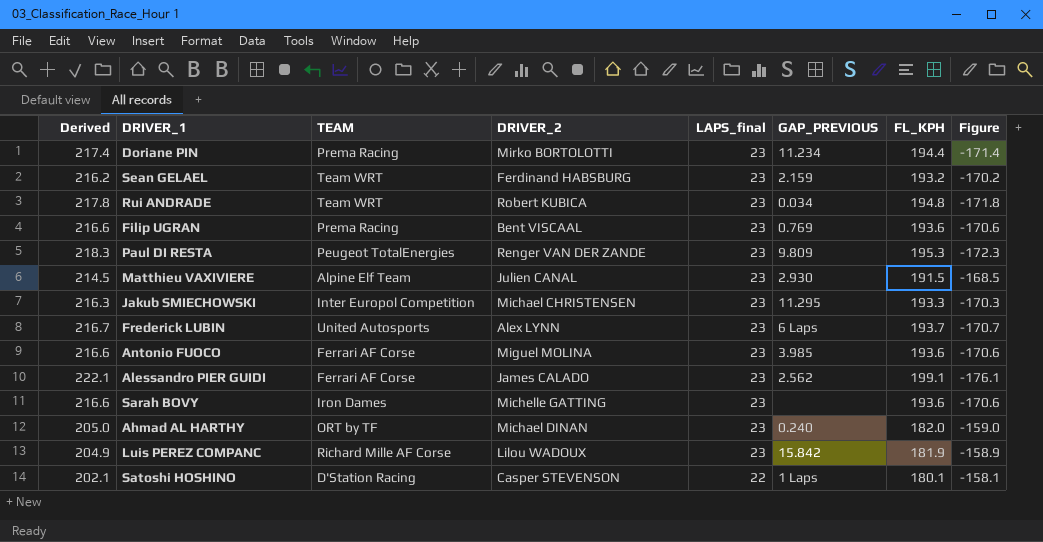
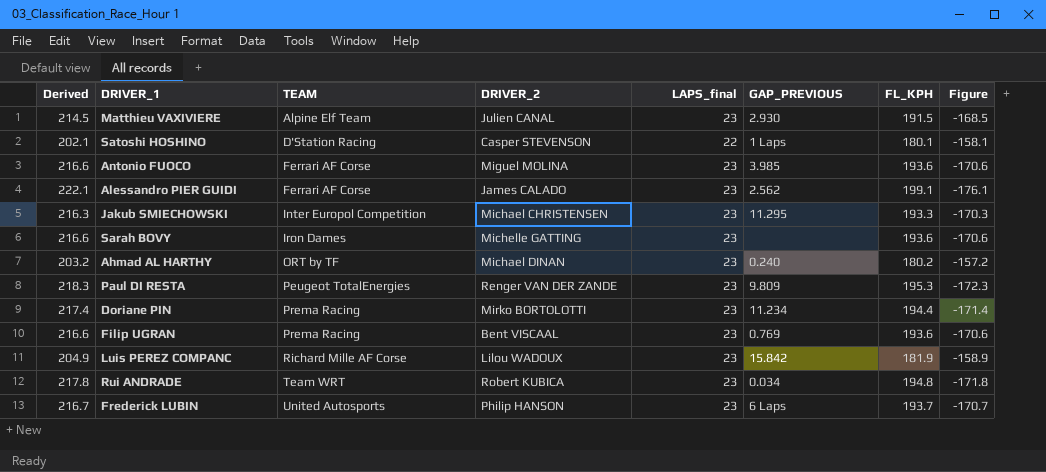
row order: LAPS_final descending -> TEAM ascending
row Sean GELAEL: 216.2 | Team WRT | Ferdinand HABSBURG | 23 | 2.159 | 193.2 | -170.2 -> none
Ahmad AL HARTHY | Derived: 205.0 -> 203.2
Ahmad AL HARTHY | FL_KPH: 182.0 -> 180.2
Ahmad AL HARTHY | Figure: -159.0 -> -157.2
Frederick LUBIN | DRIVER_2: Alex LYNN -> Philip HANSON

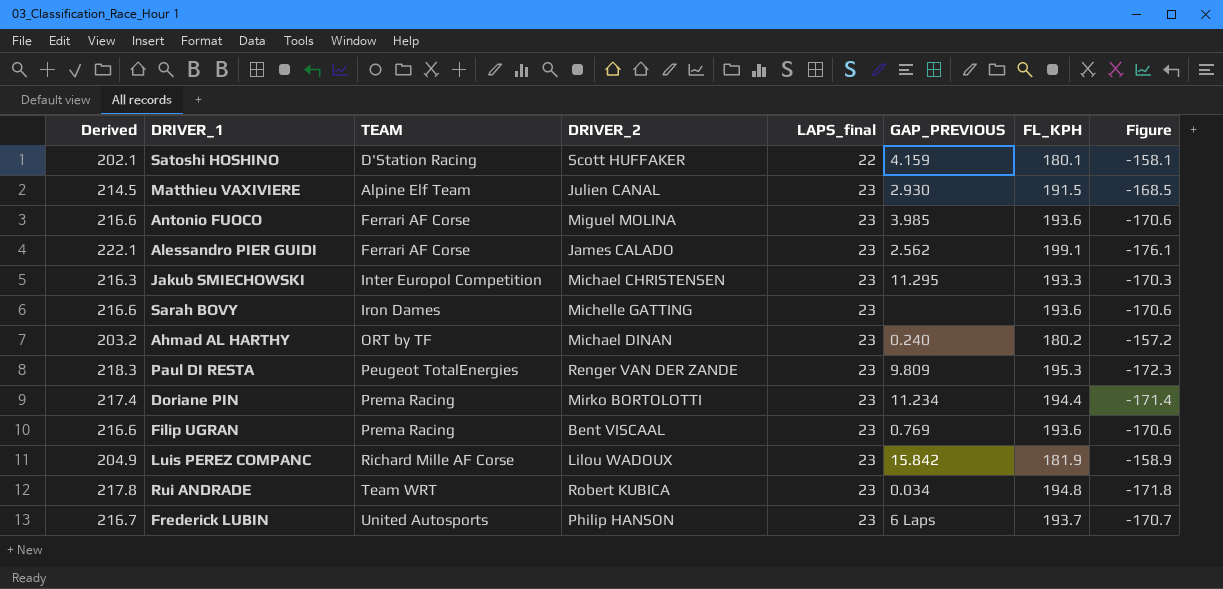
row order: TEAM ascending -> LAPS_final ascending
Satoshi HOSHINO | DRIVER_2: Casper STEVENSON -> Scott HUFFAKER
Satoshi HOSHINO | GAP_PREVIOUS: 1 Laps -> 4.159

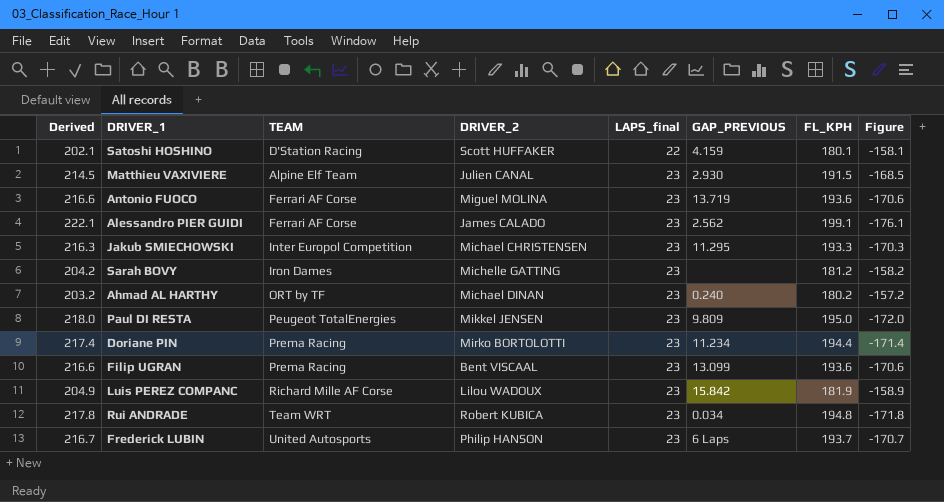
Antonio FUOCO | GAP_PREVIOUS: 3.985 -> 13.719
Sarah BOVY | Derived: 216.6 -> 204.2
Sarah BOVY | FL_KPH: 193.6 -> 181.2
Sarah BOVY | Figure: -170.6 -> -158.2
Paul DI RESTA | Derived: 218.3 -> 218.0
Paul DI RESTA | DRIVER_2: Renger VAN DER ZANDE -> Mikkel JENSEN
Paul DI RESTA | FL_KPH: 195.3 -> 195.0
Paul DI RESTA | Figure: -172.3 -> -172.0
Filip UGRAN | GAP_PREVIOUS: 0.769 -> 13.099

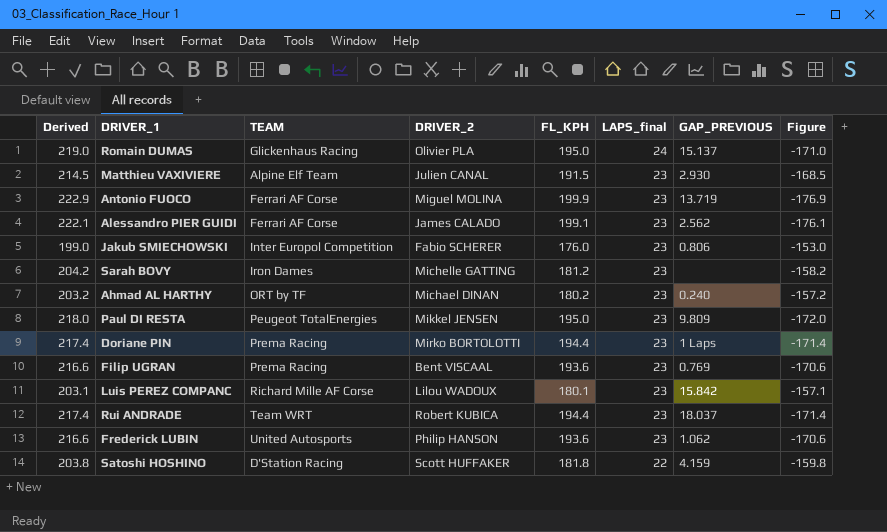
row order: LAPS_final ascending -> LAPS_final descending
column FL_KPH | position: 7 -> 5
row Romain DUMAS: none -> 219.0 | Glickenhaus Racing | Olivier PLA | 195.0 | 24 | 15.137 | -171.0
Antonio FUOCO | Derived: 216.6 -> 222.9
Antonio FUOCO | FL_KPH: 193.6 -> 199.9
Antonio FUOCO | Figure: -170.6 -> -176.9
Jakub SMIECHOWSKI | Derived: 216.3 -> 199.0
Jakub SMIECHOWSKI | DRIVER_2: Michael CHRISTENSEN -> Fabio SCHERER
Jakub SMIECHOWSKI | FL_KPH: 193.3 -> 176.0
Jakub SMIECHOWSKI | GAP_PREVIOUS: 11.295 -> 0.806
Jakub SMIECHOWSKI | Figure: -170.3 -> -153.0
Doriane PIN | GAP_PREVIOUS: 11.234 -> 1 Laps
Filip UGRAN | GAP_PREVIOUS: 13.099 -> 0.769
Luis PEREZ COMPANC | Derived: 204.9 -> 203.1
Luis PEREZ COMPANC | FL_KPH: 181.9 -> 180.1
Luis PEREZ COMPANC | Figure: -158.9 -> -157.1
Rui ANDRADE | Derived: 217.8 -> 217.4
Rui ANDRADE | FL_KPH: 194.8 -> 194.4
Rui ANDRADE | GAP_PREVIOUS: 0.034 -> 18.037
Rui ANDRADE | Figure: -171.8 -> -171.4
Frederick LUBIN | Derived: 216.7 -> 216.6
Frederick LUBIN | FL_KPH: 193.7 -> 193.6
Frederick LUBIN | GAP_PREVIOUS: 6 Laps -> 1.062
Frederick LUBIN | Figure: -170.7 -> -170.6
Satoshi HOSHINO | Derived: 202.1 -> 203.8
Satoshi HOSHINO | FL_KPH: 180.1 -> 181.8
Satoshi HOSHINO | Figure: -158.1 -> -159.8

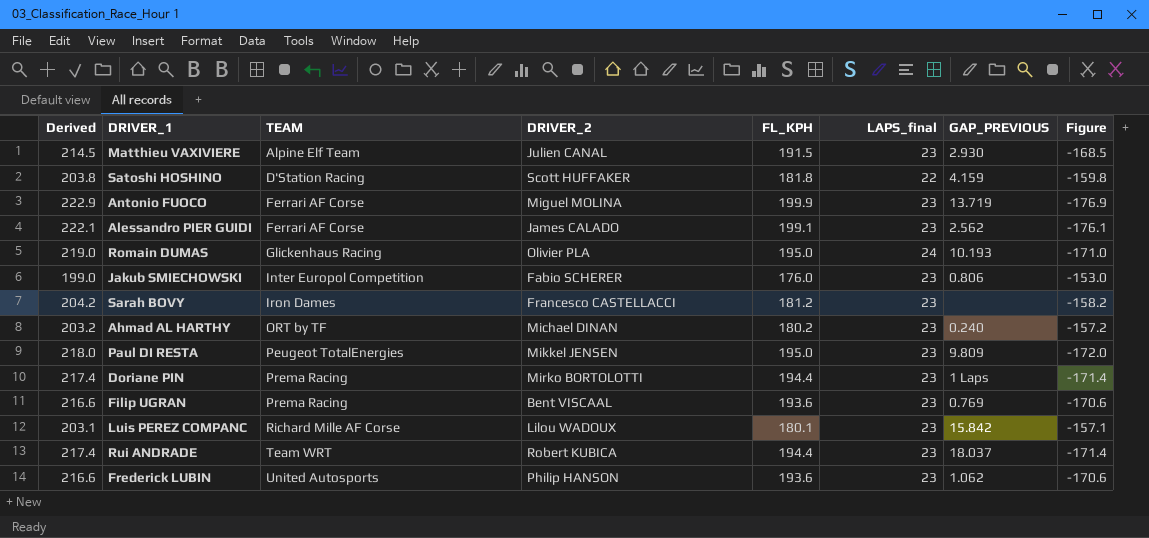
row order: LAPS_final descending -> TEAM ascending
Romain DUMAS | GAP_PREVIOUS: 15.137 -> 10.193
Sarah BOVY | DRIVER_2: Michelle GATTING -> Francesco CASTELLACCI

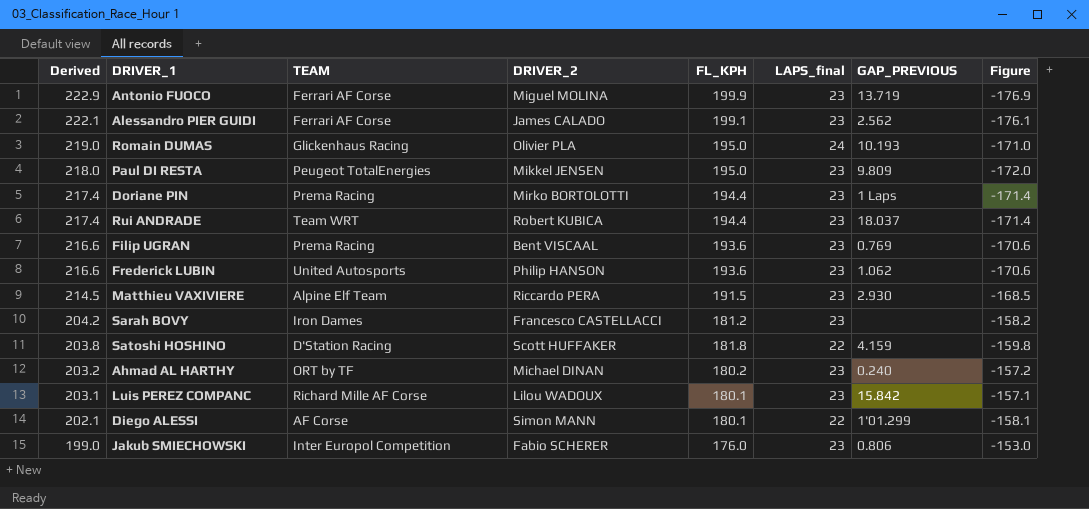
row order: TEAM ascending -> Derived descending
Matthieu VAXIVIERE | DRIVER_2: Julien CANAL -> Riccardo PERA
row Diego ALESSI: none -> 202.1 | AF Corse | Simon MANN | 180.1 | 22 | 1'01.299 | -158.1

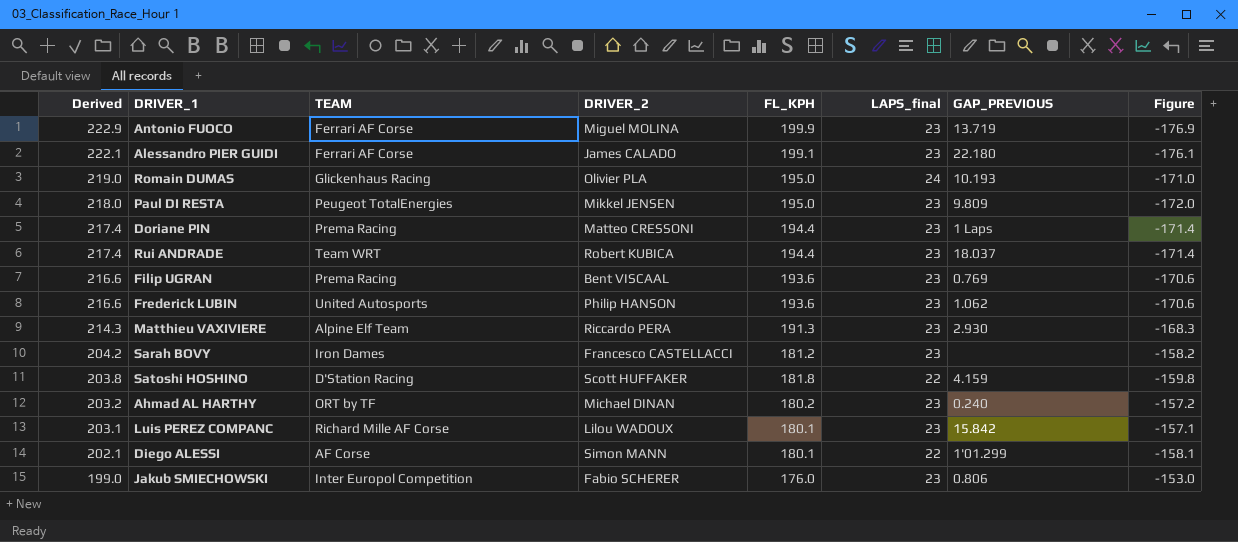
Alessandro PIER GUIDI | GAP_PREVIOUS: 2.562 -> 22.180
Doriane PIN | DRIVER_2: Mirko BORTOLOTTI -> Matteo CRESSONI
Matthieu VAXIVIERE | Derived: 214.5 -> 214.3
Matthieu VAXIVIERE | FL_KPH: 191.5 -> 191.3
Matthieu VAXIVIERE | Figure: -168.5 -> -168.3

